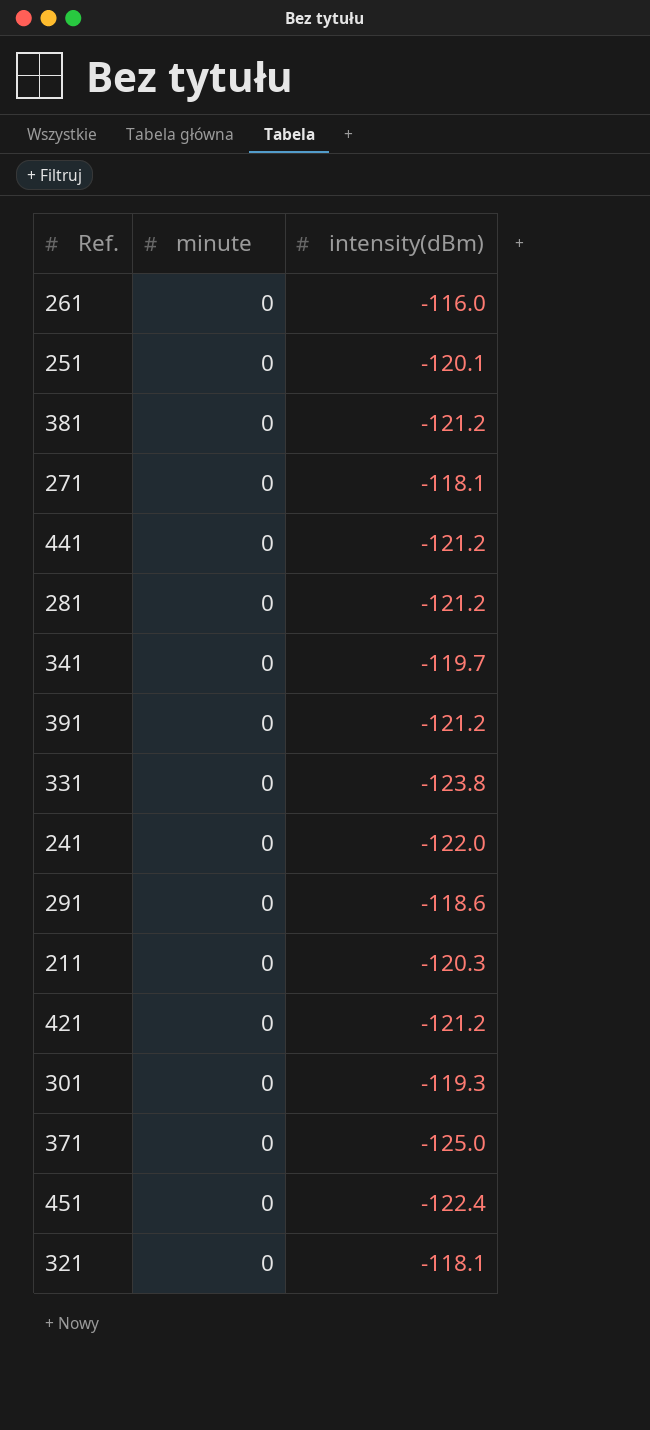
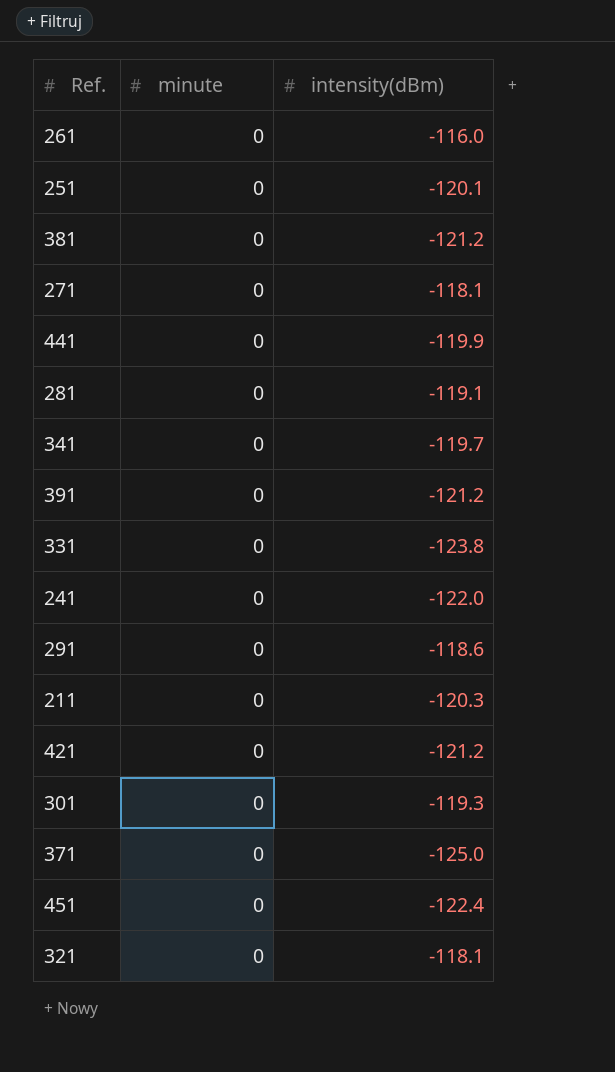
441 | intensity(dBm): -121.2 -> -119.9
281 | intensity(dBm): -121.2 -> -119.1

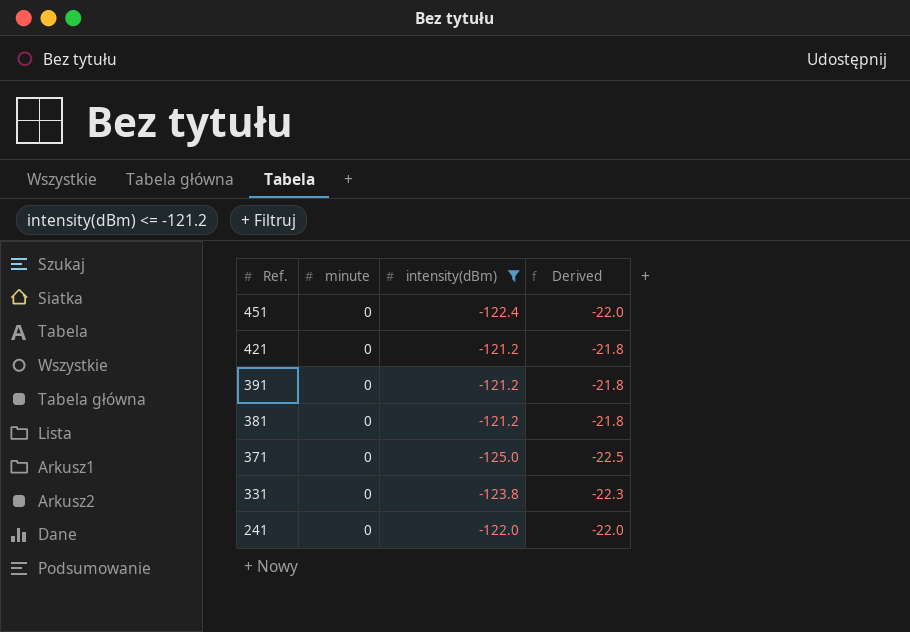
filter: none -> intensity(dBm) <= -121.2
row order: none -> Ref. descending
column Derived | formula: none -> [intensity(dBm)] * 0.18

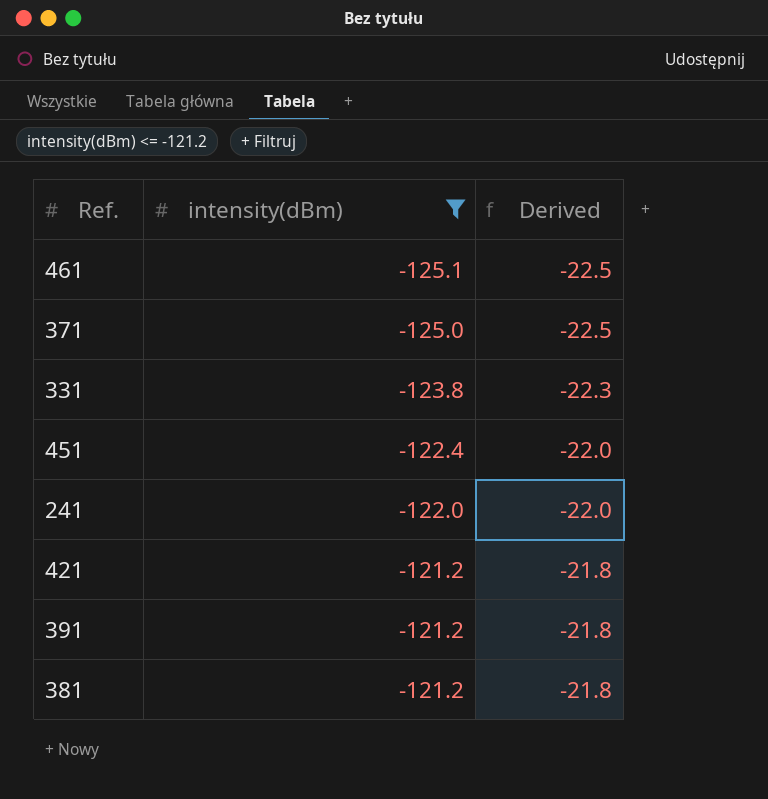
row order: Ref. descending -> intensity(dBm) ascending
column minute | position: 2 -> none
row 461: none -> -125.1 | -22.5

